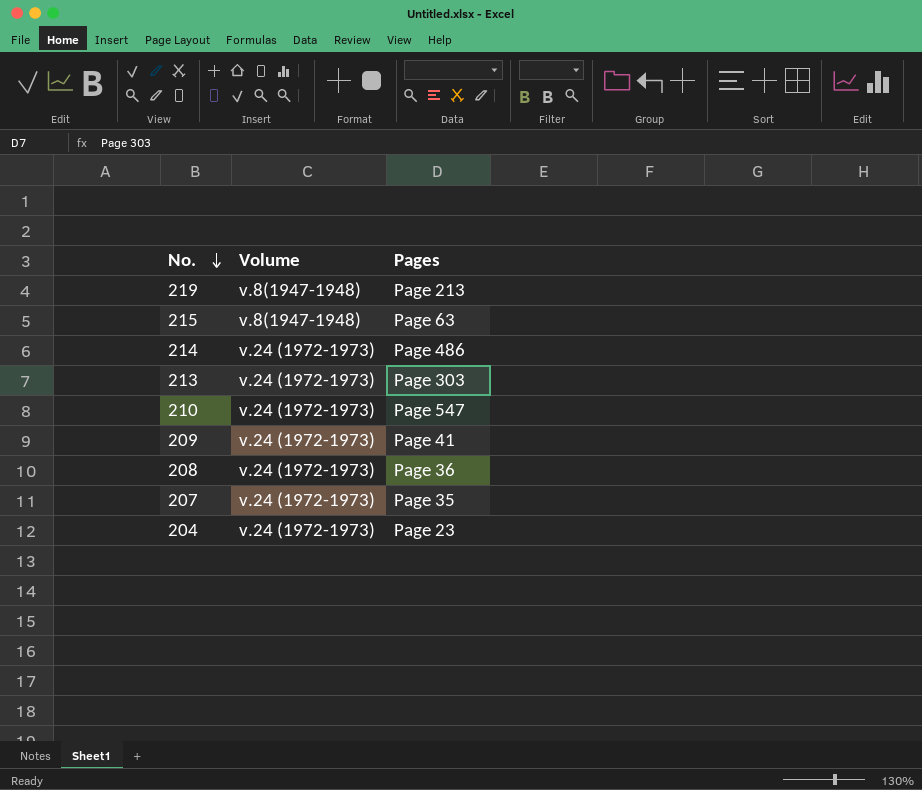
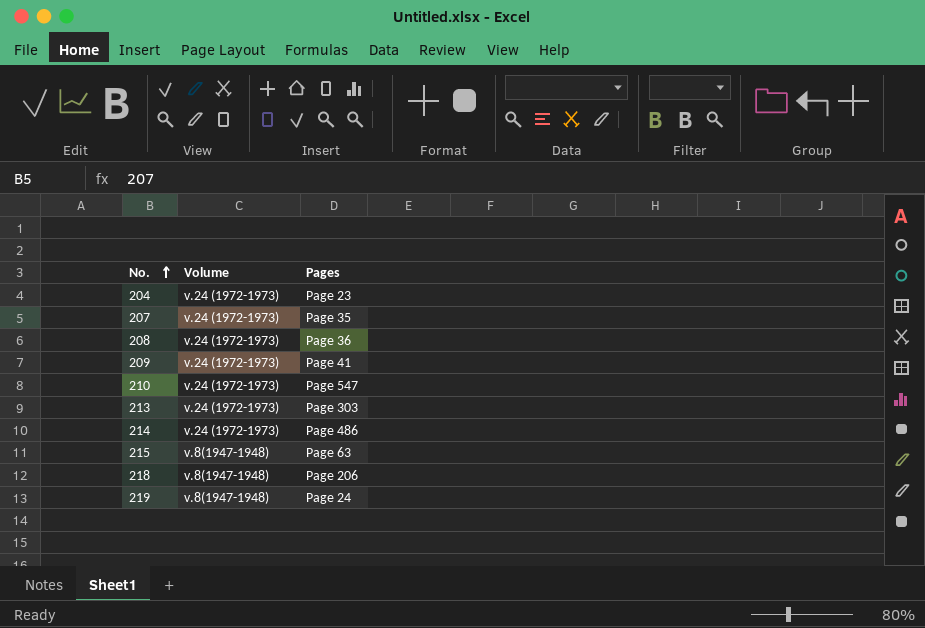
row order: No. descending -> No. ascending
row 218: none -> v.8(1947-1948) | Page 206
219 | Pages: Page 213 -> Page 24

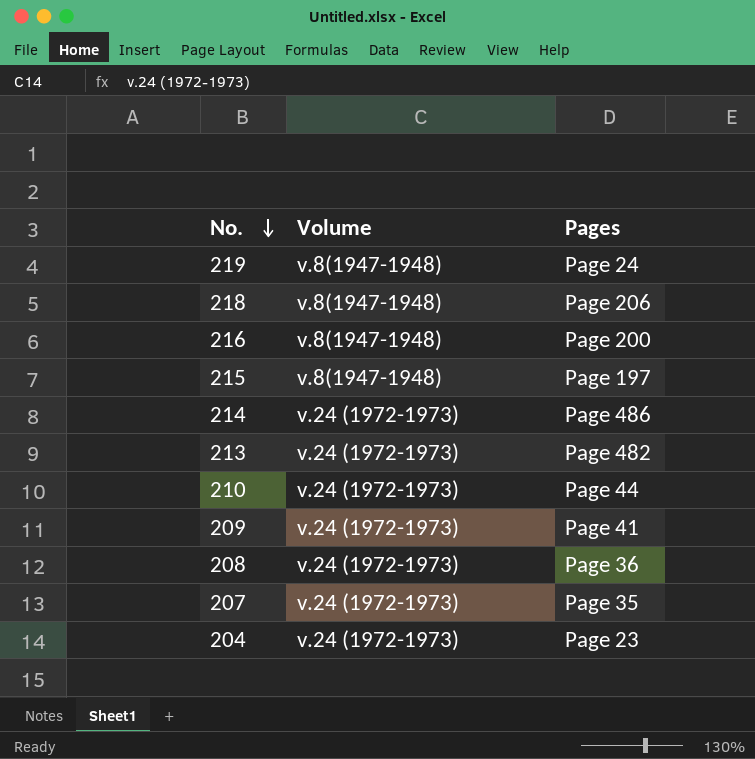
row order: No. ascending -> No. descending
row 216: none -> v.8(1947-1948) | Page 200
215 | Pages: Page 63 -> Page 197
213 | Pages: Page 303 -> Page 482
210 | Pages: Page 547 -> Page 44

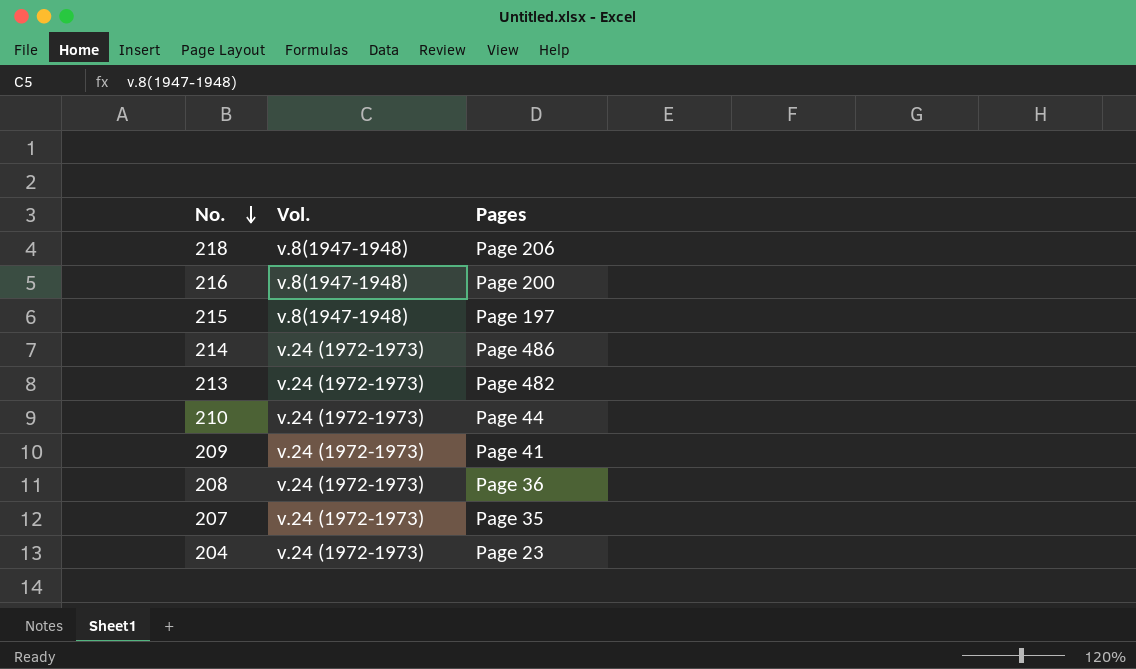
column name: Volume -> Vol.
row 219: v.8(1947-1948) | Page 24 -> none

